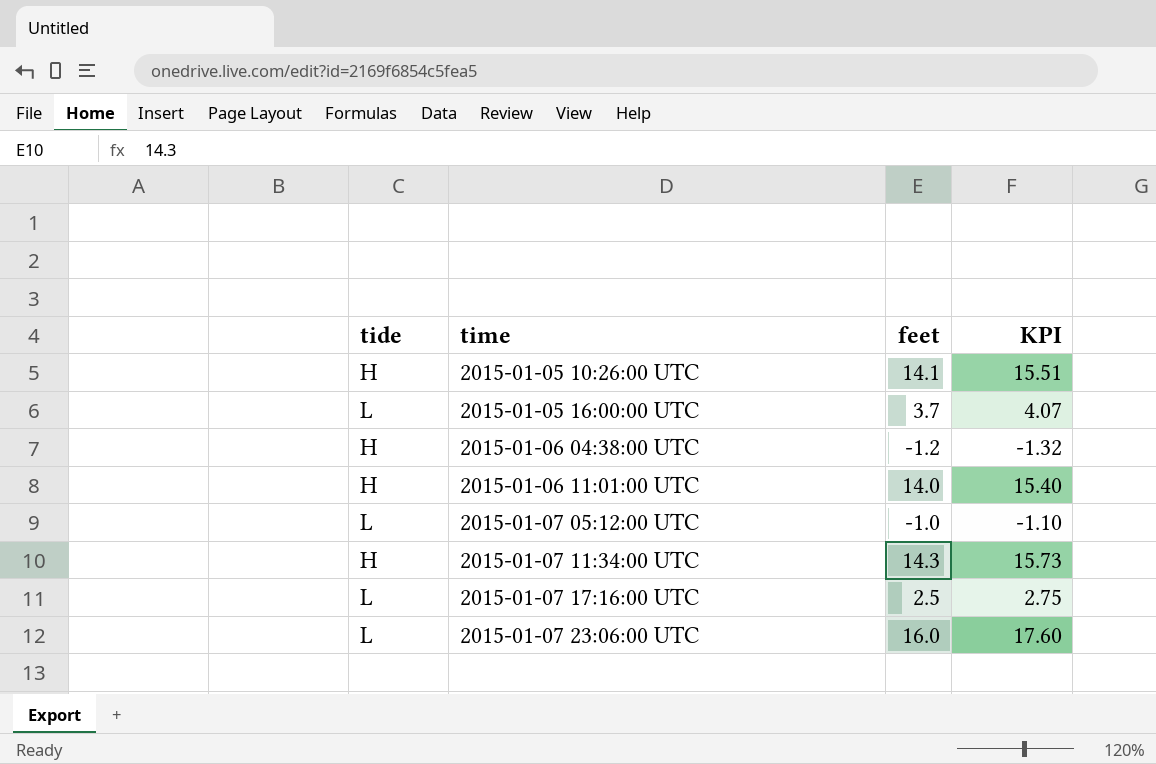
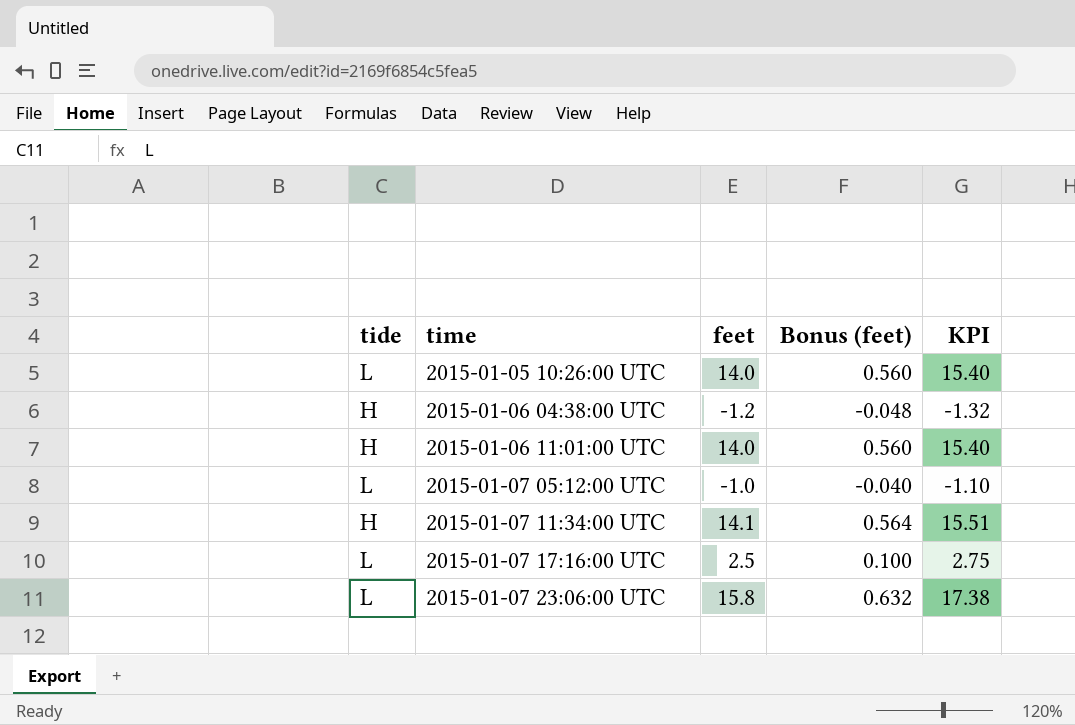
column Bonus (feet) | formula: none -> [feet] * 0.04
row 2015-01-05 16:00:00 UTC: L | 3.7 | 4.07 -> none
2015-01-05 10:26:00 UTC | tide: H -> L
2015-01-05 10:26:00 UTC | feet: 14.1 -> 14.0
2015-01-05 10:26:00 UTC | KPI: 15.51 -> 15.40
2015-01-07 11:34:00 UTC | feet: 14.3 -> 14.1
2015-01-07 11:34:00 UTC | KPI: 15.73 -> 15.51
2015-01-07 23:06:00 UTC | feet: 16.0 -> 15.8
2015-01-07 23:06:00 UTC | KPI: 17.60 -> 17.38

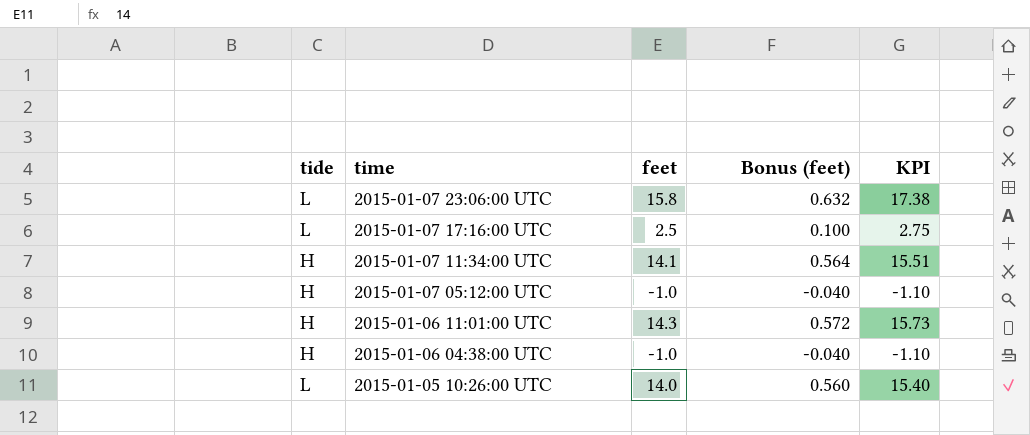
row order: time ascending -> time descending
2015-01-07 05:12:00 UTC | tide: L -> H
2015-01-06 11:01:00 UTC | feet: 14.0 -> 14.3
2015-01-06 11:01:00 UTC | Bonus (feet): 0.560 -> 0.572
2015-01-06 11:01:00 UTC | KPI: 15.40 -> 15.73
2015-01-06 04:38:00 UTC | feet: -1.2 -> -1.0
2015-01-06 04:38:00 UTC | Bonus (feet): -0.048 -> -0.040
2015-01-06 04:38:00 UTC | KPI: -1.32 -> -1.10

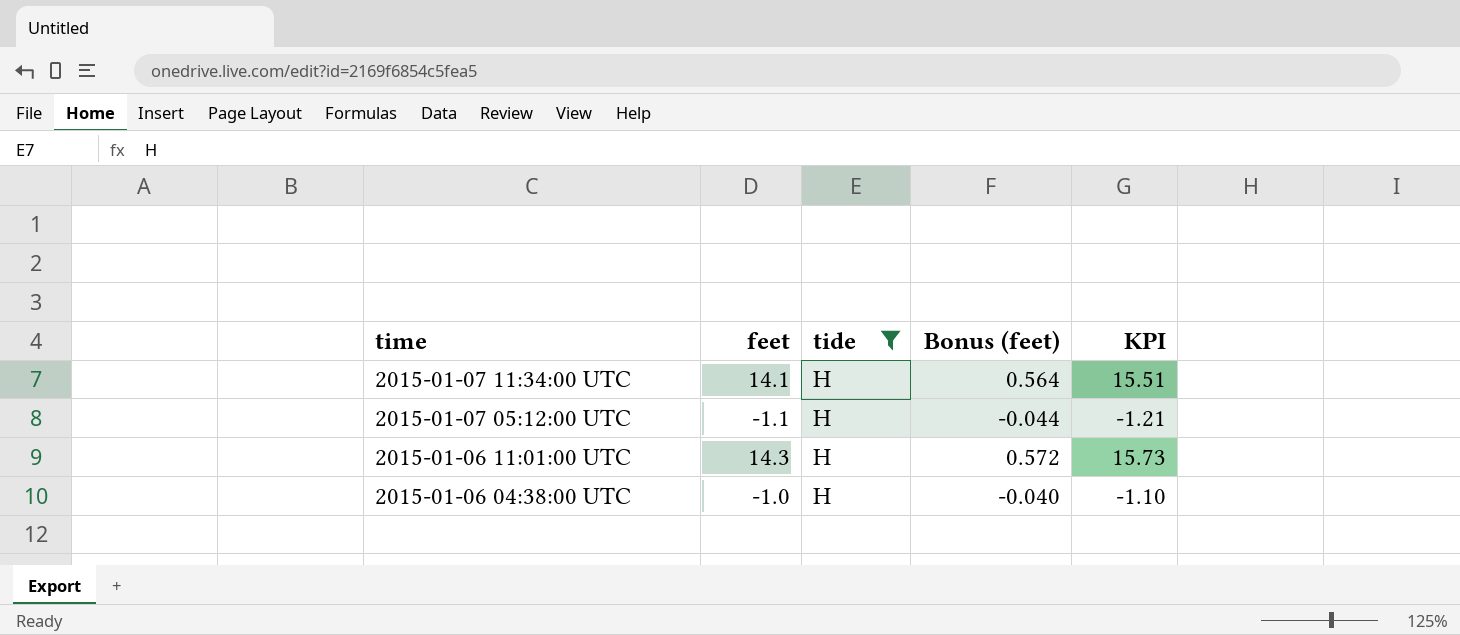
filter: none -> tide = H
column tide | position: 1 -> 3
2015-01-07 05:12:00 UTC | feet: -1.0 -> -1.1
2015-01-07 05:12:00 UTC | Bonus (feet): -0.040 -> -0.044
2015-01-07 05:12:00 UTC | KPI: -1.10 -> -1.21

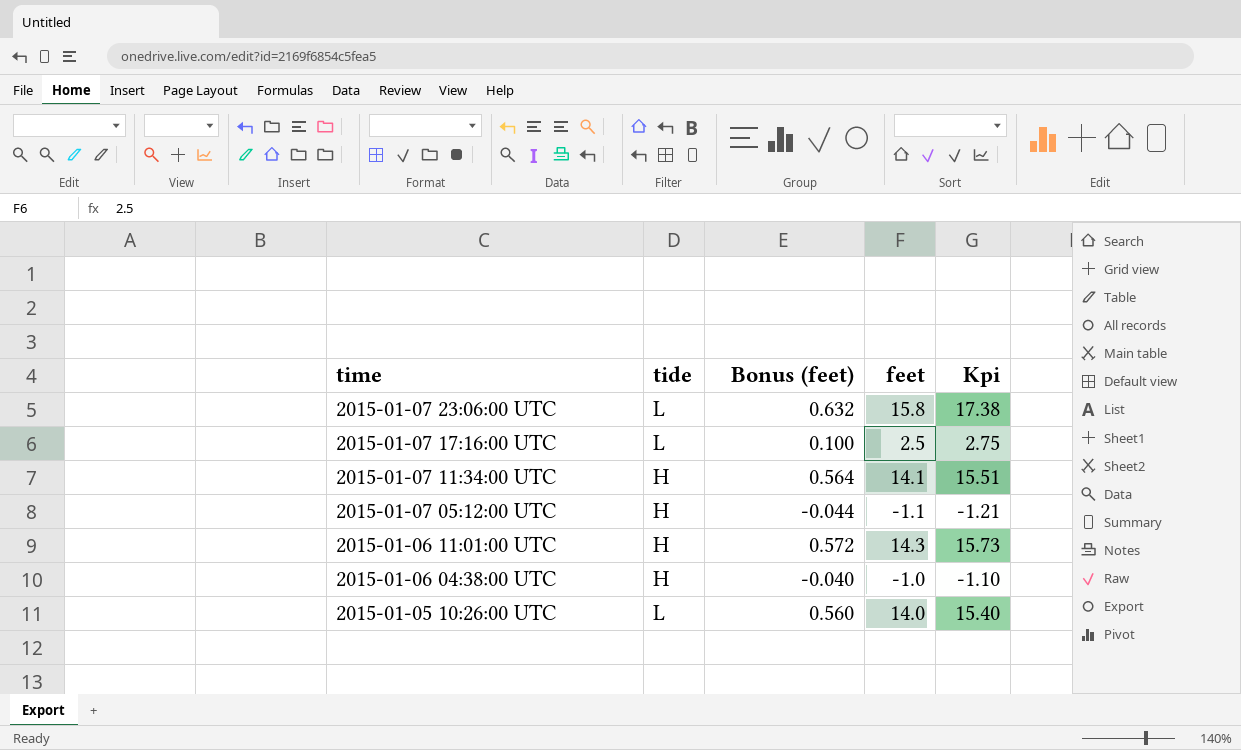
filter: tide = H -> none
column feet | position: 2 -> 4
column name: KPI -> Kpi

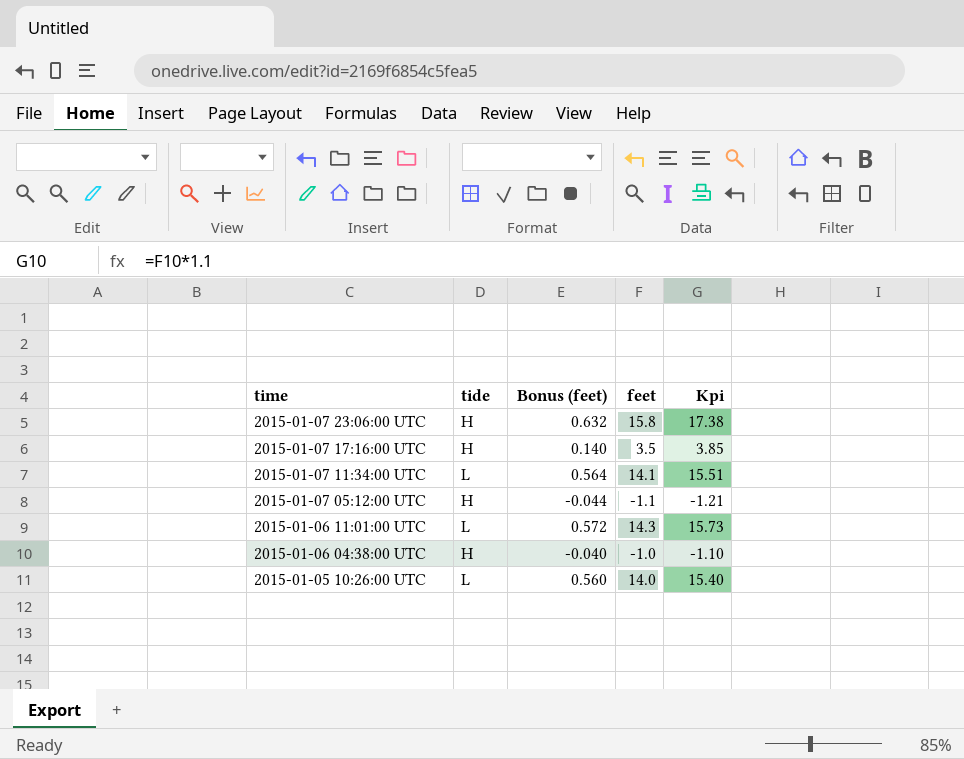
2015-01-07 23:06:00 UTC | tide: L -> H
2015-01-07 17:16:00 UTC | tide: L -> H
2015-01-07 17:16:00 UTC | Bonus (feet): 0.100 -> 0.140
2015-01-07 17:16:00 UTC | feet: 2.5 -> 3.5
2015-01-07 17:16:00 UTC | Kpi: 2.75 -> 3.85
2015-01-07 11:34:00 UTC | tide: H -> L
2015-01-06 11:01:00 UTC | tide: H -> L

